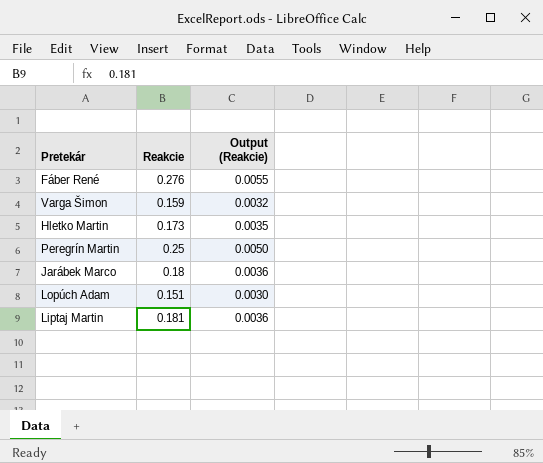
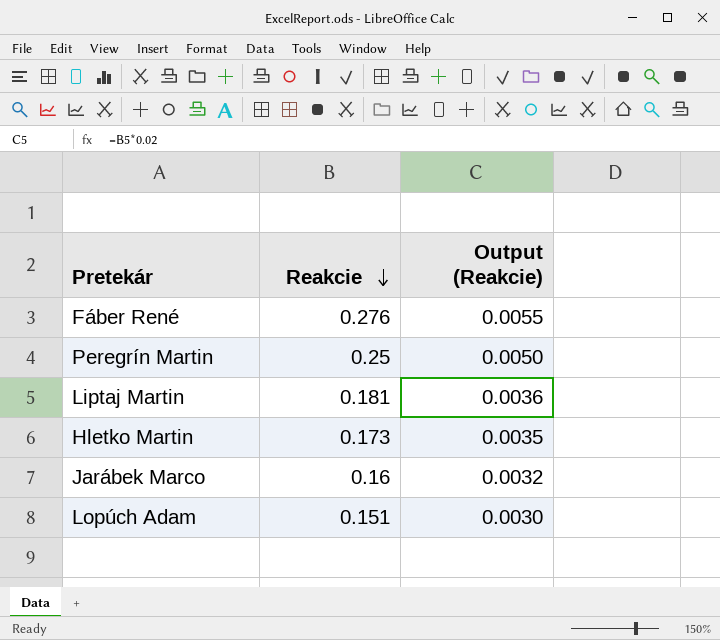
row order: none -> Reakcie descending
row Varga Šimon: 0.159 | 0.0032 -> none
Jarábek Marco | Reakcie: 0.18 -> 0.16
Jarábek Marco | Output (Reakcie): 0.0036 -> 0.0032

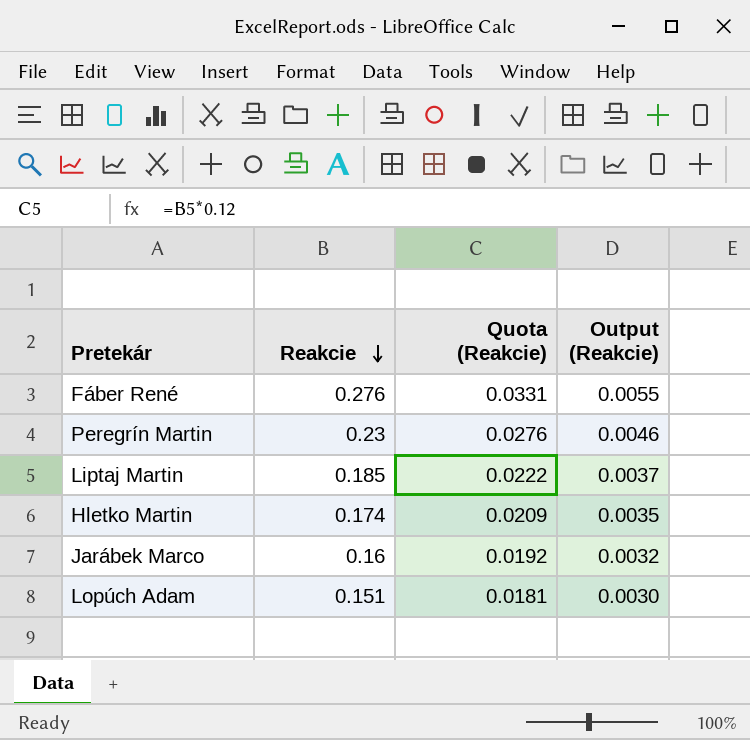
column Quota (Reakcie) | formula: none -> [Reakcie] * 0.12
Peregrín Martin | Reakcie: 0.25 -> 0.23
Peregrín Martin | Output (Reakcie): 0.0050 -> 0.0046
Liptaj Martin | Reakcie: 0.181 -> 0.185
Liptaj Martin | Output (Reakcie): 0.0036 -> 0.0037
Hletko Martin | Reakcie: 0.173 -> 0.174

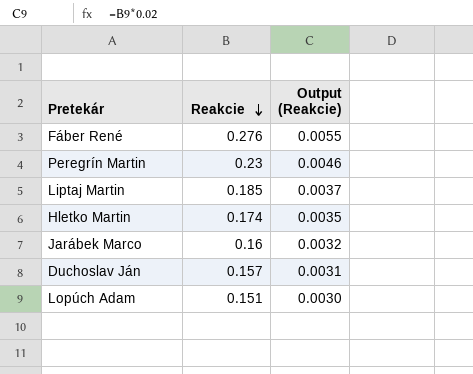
column Quota (Reakcie) | formula: [Reakcie] * 0.12 -> none
row Duchoslav Ján: none -> 0.157 | 0.0031

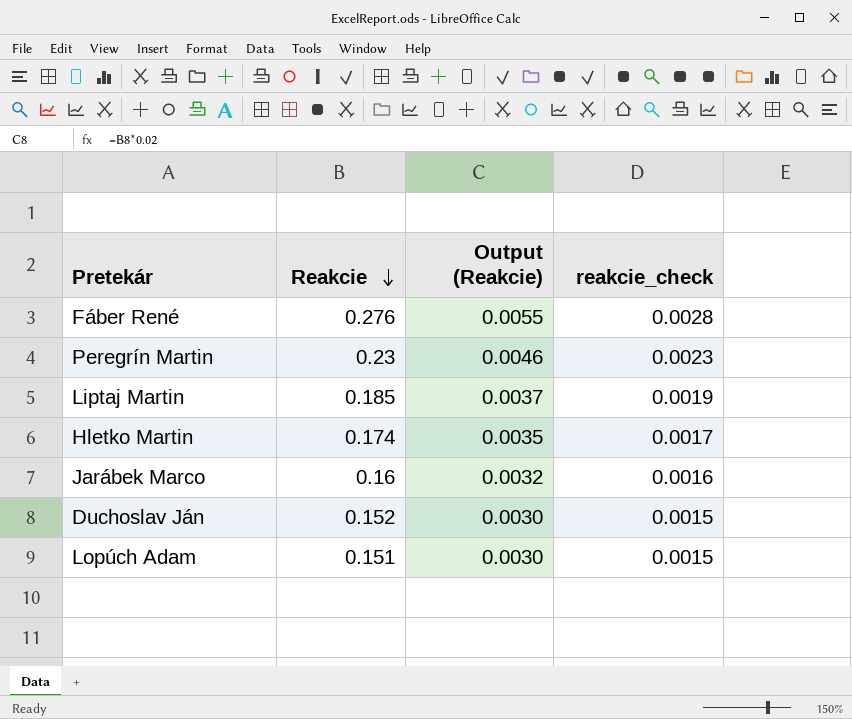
column reakcie_check | formula: none -> [Reakcie] * 0.01
Duchoslav Ján | Reakcie: 0.157 -> 0.152
Duchoslav Ján | Output (Reakcie): 0.0031 -> 0.0030

